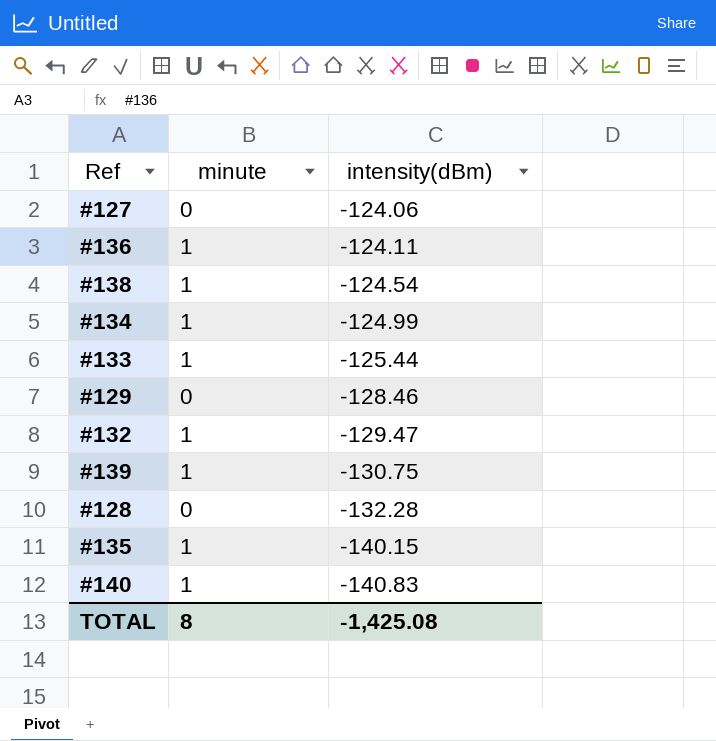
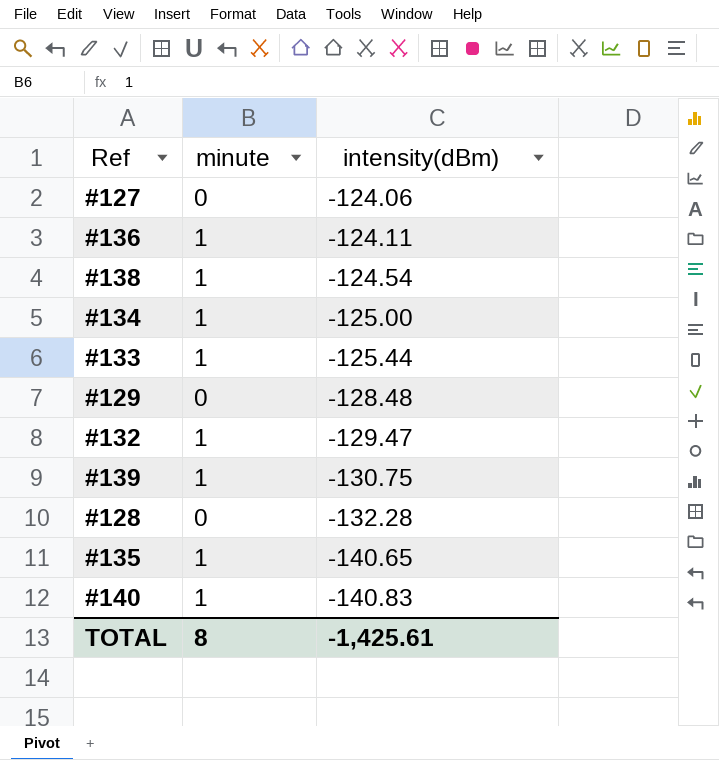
#134 | intensity(dBm): -124.99 -> -125.00
#129 | intensity(dBm): -128.46 -> -128.48
#135 | intensity(dBm): -140.15 -> -140.65
TOTAL | intensity(dBm): -1,425.08 -> -1,425.61

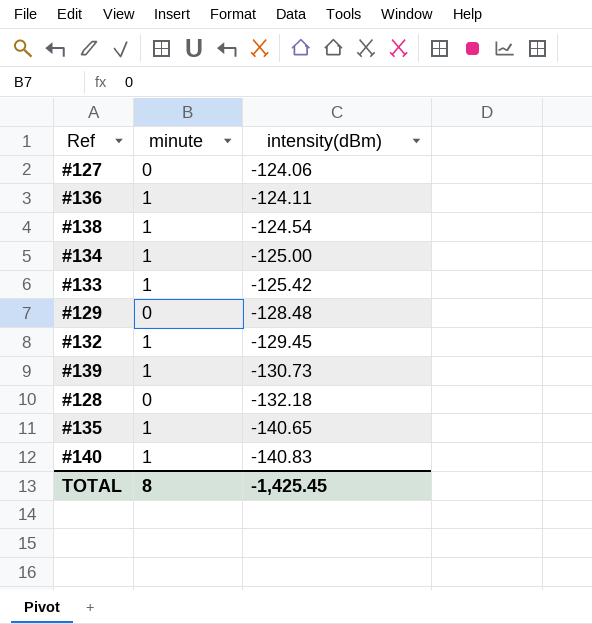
#133 | intensity(dBm): -125.44 -> -125.42
#132 | intensity(dBm): -129.47 -> -129.45
#139 | intensity(dBm): -130.75 -> -130.73
#128 | intensity(dBm): -132.28 -> -132.18
TOTAL | intensity(dBm): -1,425.61 -> -1,425.45

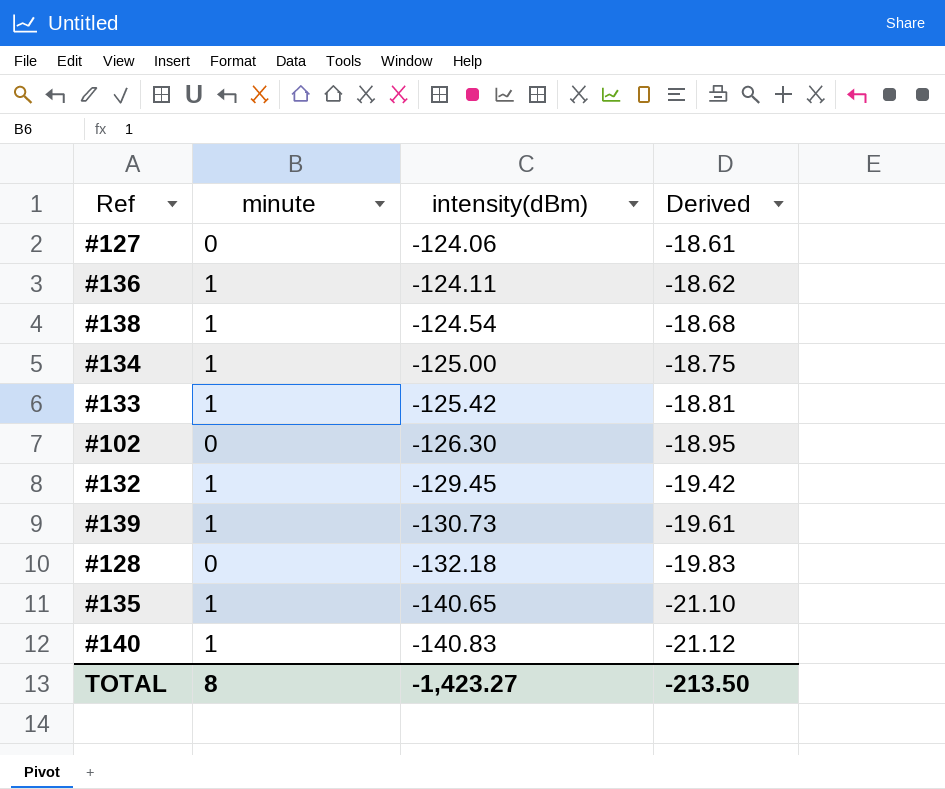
column Derived | formula: none -> [intensity(dBm)] * 0.15
row #129: 0 | -128.48 -> none
row #102: none -> 0 | -126.30 | -18.95
TOTAL | intensity(dBm): -1,425.45 -> -1,423.27

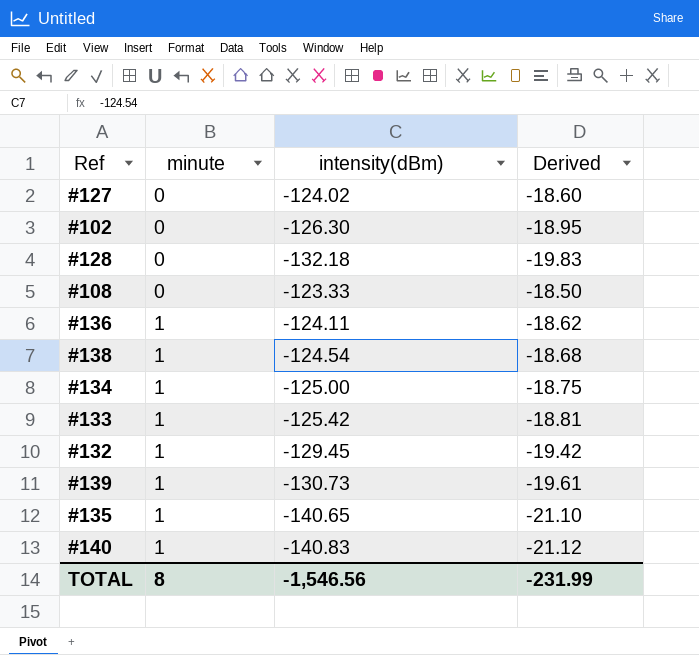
row order: intensity(dBm) descending -> minute ascending
#127 | intensity(dBm): -124.06 -> -124.02
#127 | Derived: -18.61 -> -18.60
row #108: none -> 0 | -123.33 | -18.50
TOTAL | intensity(dBm): -1,423.27 -> -1,546.56
TOTAL | Derived: -213.50 -> -231.99

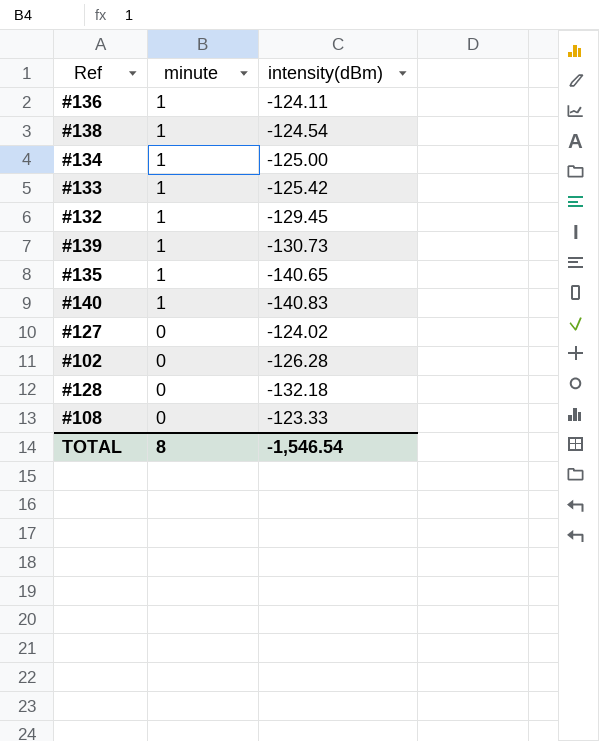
row order: minute ascending -> minute descending
column Derived | formula: [intensity(dBm)] * 0.15 -> none
#102 | intensity(dBm): -126.30 -> -126.28
TOTAL | intensity(dBm): -1,546.56 -> -1,546.54

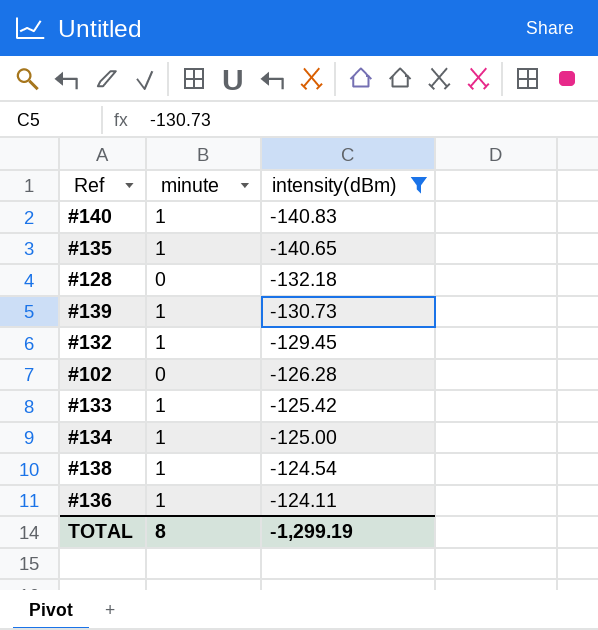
filter: none -> intensity(dBm) <= -124.11
row order: minute descending -> intensity(dBm) ascending
TOTAL | intensity(dBm): -1,546.54 -> -1,299.19

